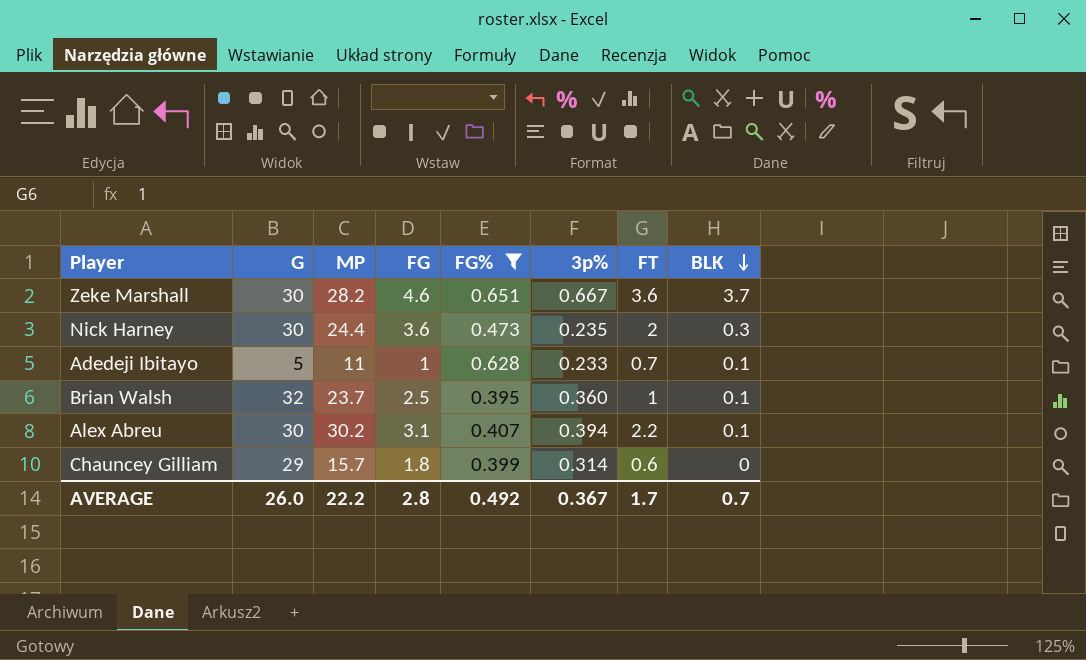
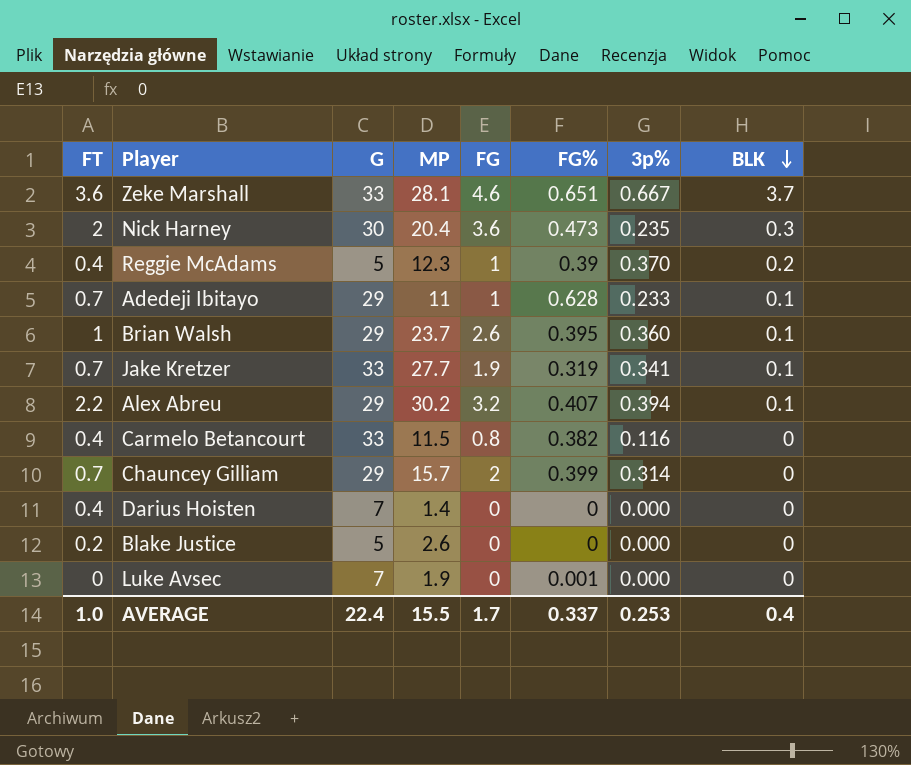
filter: FG% >= 0.395 -> none
column FT | position: 7 -> 1
Zeke Marshall | G: 30 -> 33
Zeke Marshall | MP: 28.2 -> 28.1
Nick Harney | MP: 24.4 -> 20.4
Adedeji Ibitayo | G: 5 -> 29
Brian Walsh | G: 32 -> 29
Brian Walsh | FG: 2.5 -> 2.6
Alex Abreu | G: 30 -> 29
Alex Abreu | FG: 3.1 -> 3.2
Chauncey Gilliam | FT: 0.6 -> 0.7
Chauncey Gilliam | FG: 1.8 -> 2
AVERAGE | FT: 1.7 -> 1.0
AVERAGE | G: 26.0 -> 22.4
AVERAGE | MP: 22.2 -> 15.5
AVERAGE | FG: 2.8 -> 1.7
AVERAGE | FG%: 0.492 -> 0.337
AVERAGE | 3p%: 0.367 -> 0.253
AVERAGE | BLK: 0.7 -> 0.4

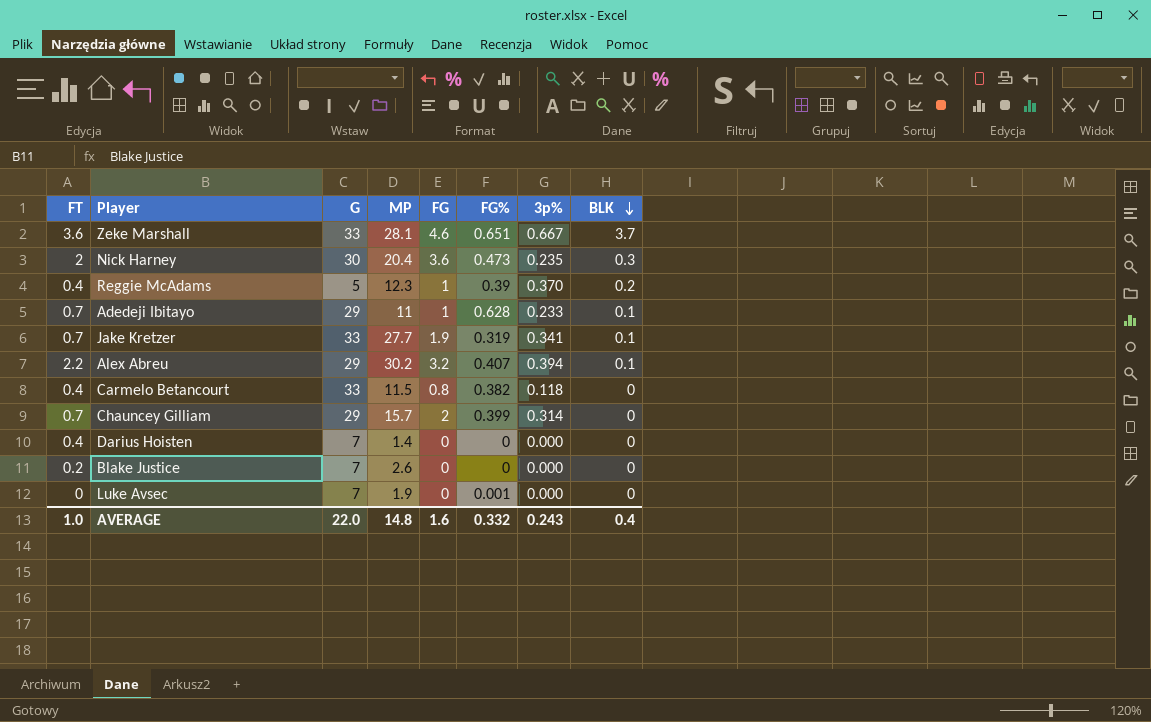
row Brian Walsh: 1 | 29 | 23.7 | 2.6 | 0.395 | 0.360 | 0.1 -> none
Carmelo Betancourt | 3p%: 0.116 -> 0.118
Blake Justice | G: 5 -> 7
AVERAGE | G: 22.4 -> 22.0
AVERAGE | MP: 15.5 -> 14.8
AVERAGE | FG: 1.7 -> 1.6
AVERAGE | FG%: 0.337 -> 0.332
AVERAGE | 3p%: 0.253 -> 0.243

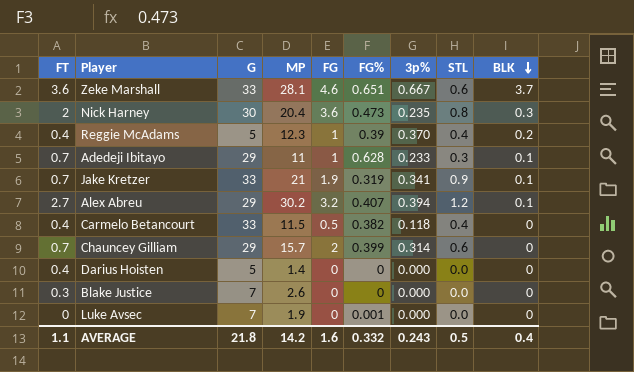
column STL | position: none -> 8
Jake Kretzer | MP: 27.7 -> 21
Alex Abreu | FT: 2.2 -> 2.7
Carmelo Betancourt | FG: 0.8 -> 0.5
Darius Hoisten | G: 7 -> 5
Blake Justice | FT: 0.2 -> 0.3
AVERAGE | FT: 1.0 -> 1.1
AVERAGE | G: 22.0 -> 21.8
AVERAGE | MP: 14.8 -> 14.2

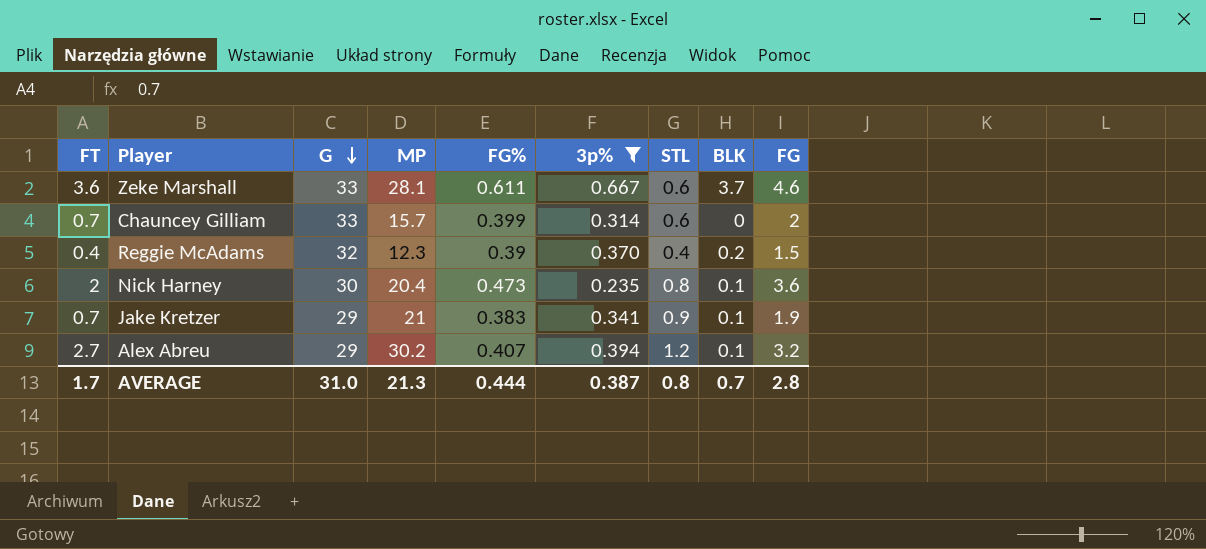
filter: none -> 3p% >= 0.235
row order: BLK descending -> G descending
column FG | position: 5 -> 9
Zeke Marshall | FG%: 0.651 -> 0.611
Chauncey Gilliam | G: 29 -> 33
Reggie McAdams | G: 5 -> 32
Reggie McAdams | FG: 1 -> 1.5
Nick Harney | BLK: 0.3 -> 0.1
Jake Kretzer | G: 33 -> 29
Jake Kretzer | FG%: 0.319 -> 0.383
AVERAGE | FT: 1.1 -> 1.7
AVERAGE | G: 21.8 -> 31.0
AVERAGE | MP: 14.2 -> 21.3
AVERAGE | FG%: 0.332 -> 0.444
AVERAGE | 3p%: 0.243 -> 0.387
AVERAGE | STL: 0.5 -> 0.8
AVERAGE | BLK: 0.4 -> 0.7
AVERAGE | FG: 1.6 -> 2.8

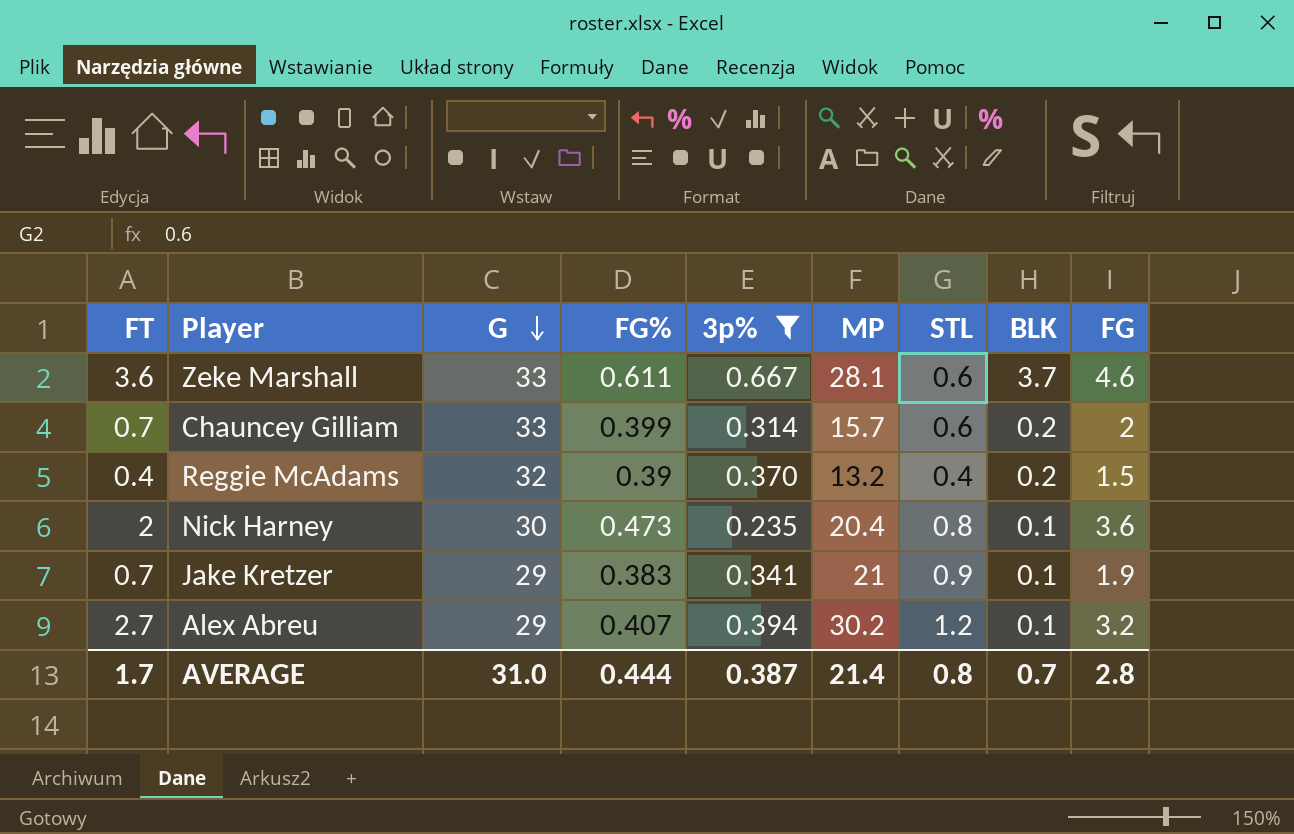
column MP | position: 4 -> 6
Chauncey Gilliam | BLK: 0 -> 0.2
Reggie McAdams | MP: 12.3 -> 13.2
AVERAGE | MP: 21.3 -> 21.4

